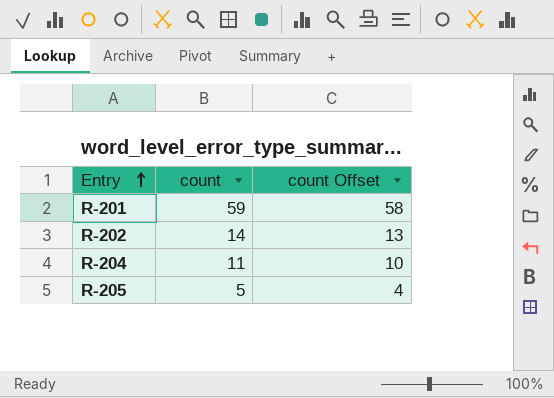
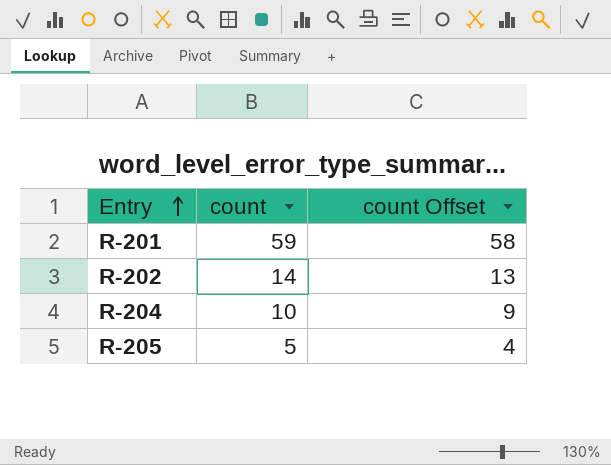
R-204 | count: 11 -> 10
R-204 | count Offset: 10 -> 9

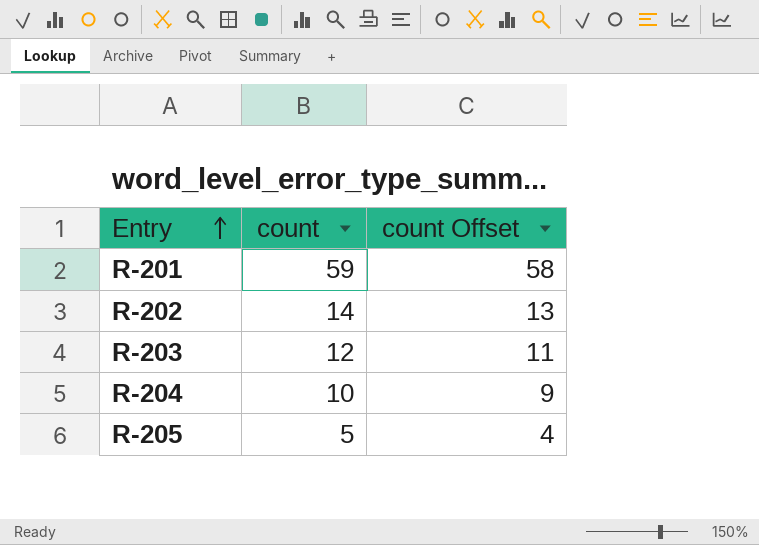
row R-203: none -> 12 | 11

